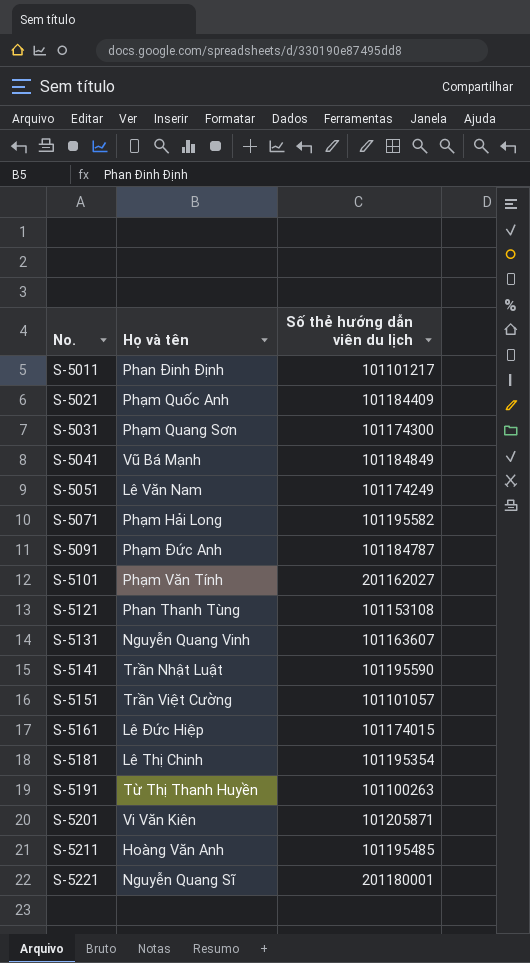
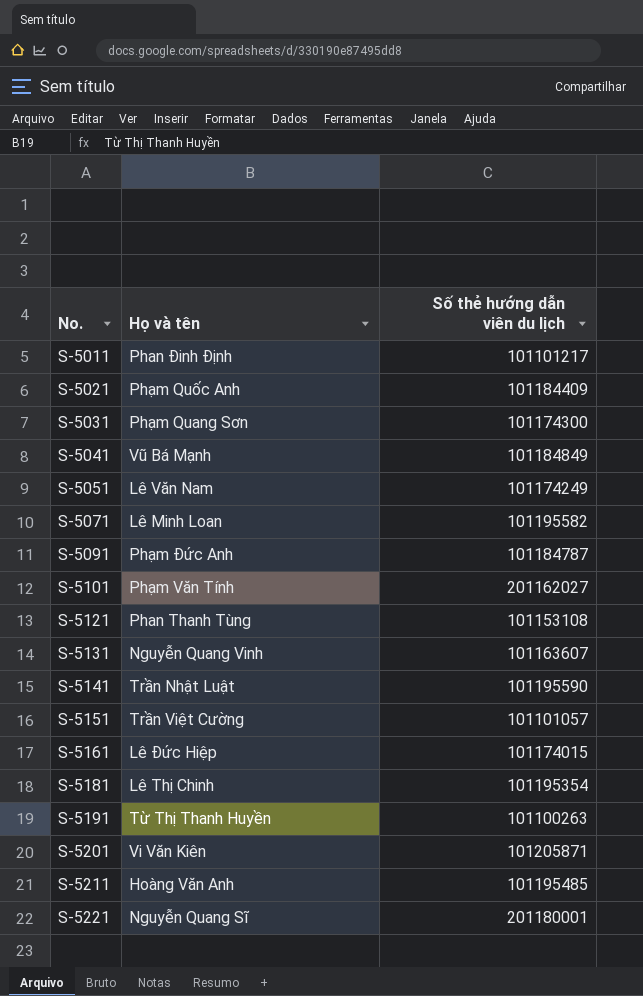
S-5071 | Họ và tên: Phạm Hải Long -> Lê Minh Loan

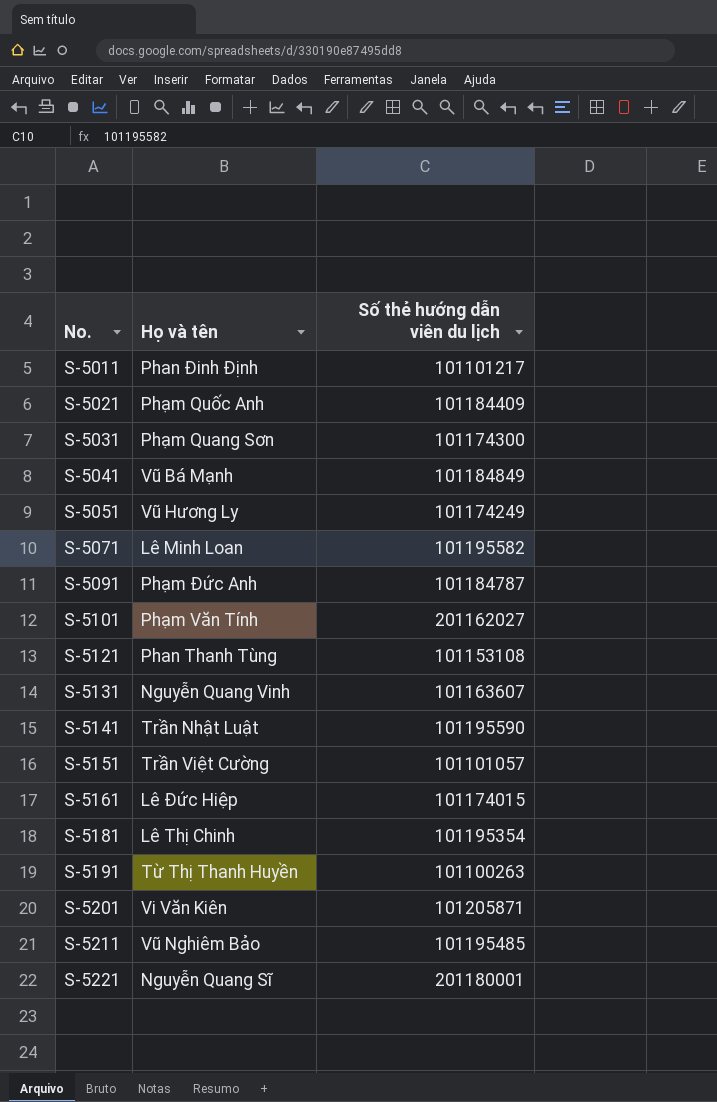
S-5051 | Họ và tên: Lê Văn Nam -> Vũ Hương Ly
S-5211 | Họ và tên: Hoàng Văn Anh -> Vũ Nghiêm Bảo

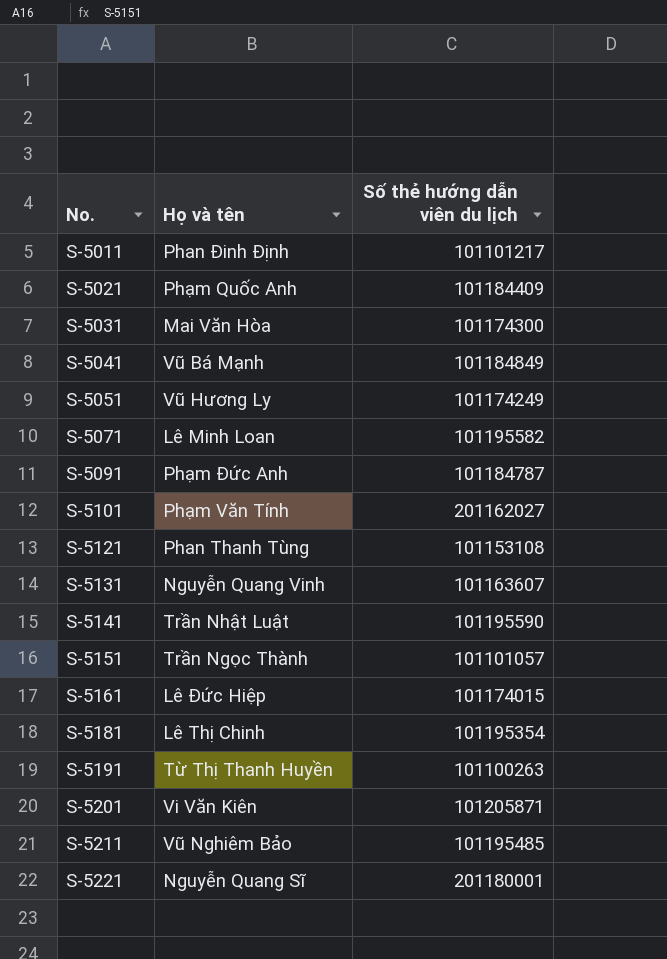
S-5031 | Họ và tên: Phạm Quang Sơn -> Mai Văn Hòa
S-5151 | Họ và tên: Trần Việt Cường -> Trần Ngọc Thành

